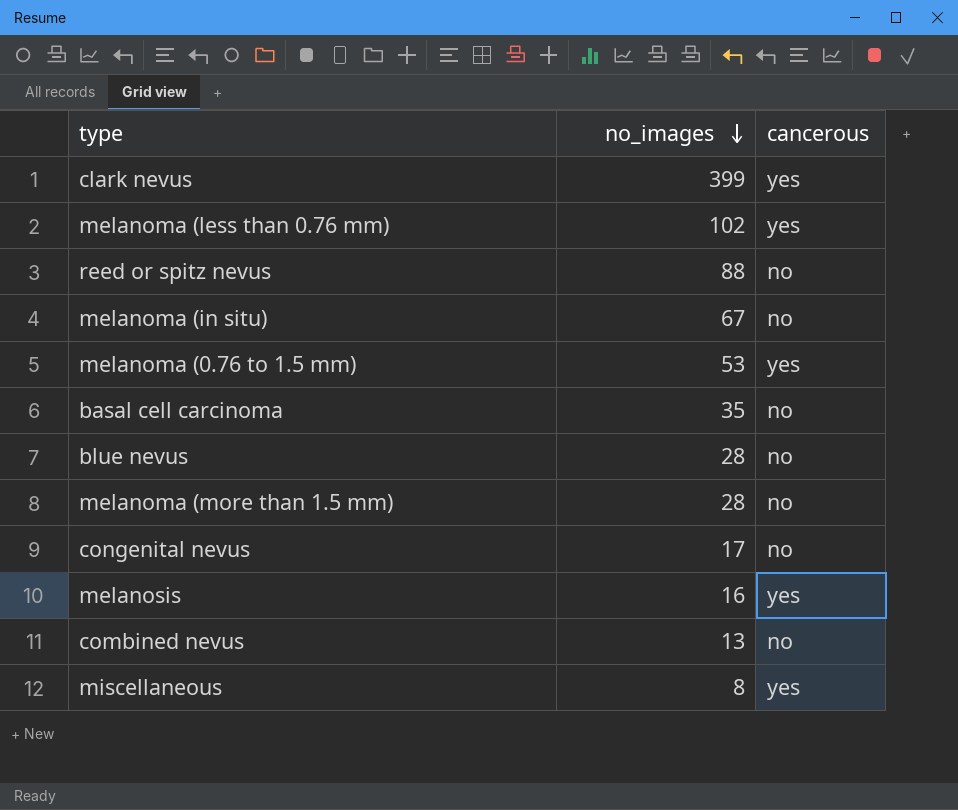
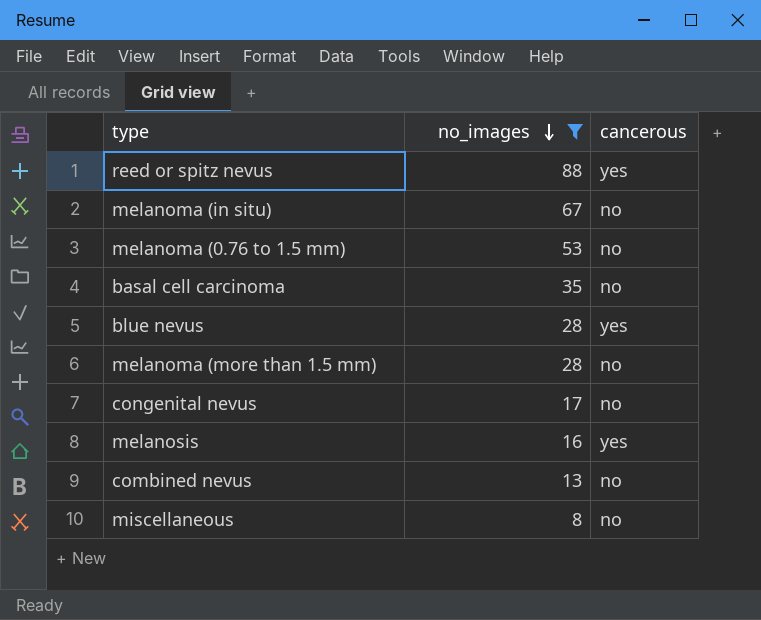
filter: none -> no_images <= 88
reed or spitz nevus | cancerous: no -> yes
melanoma (0.76 to 1.5 mm) | cancerous: yes -> no
blue nevus | cancerous: no -> yes
miscellaneous | cancerous: yes -> no

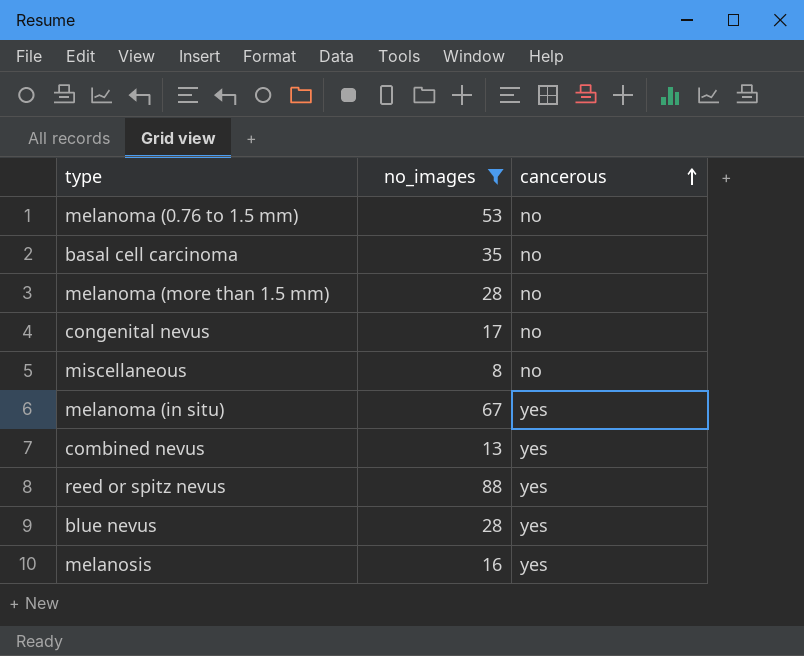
row order: no_images descending -> cancerous ascending
melanoma (in situ) | cancerous: no -> yes
combined nevus | cancerous: no -> yes

